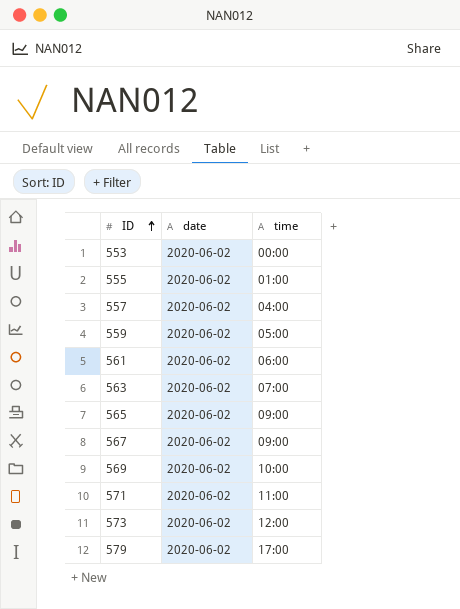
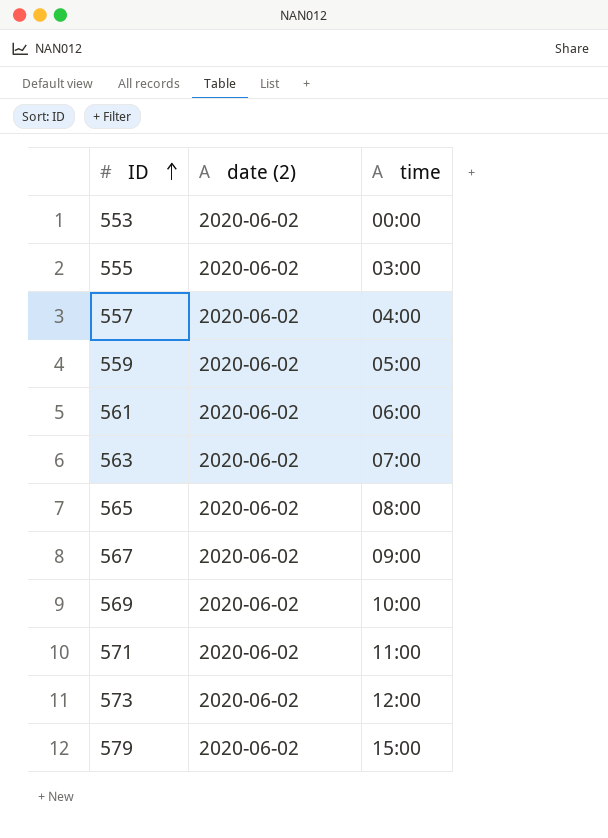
column name: date -> date (2)
555 | time: 01:00 -> 03:00
565 | time: 09:00 -> 08:00
579 | time: 17:00 -> 15:00

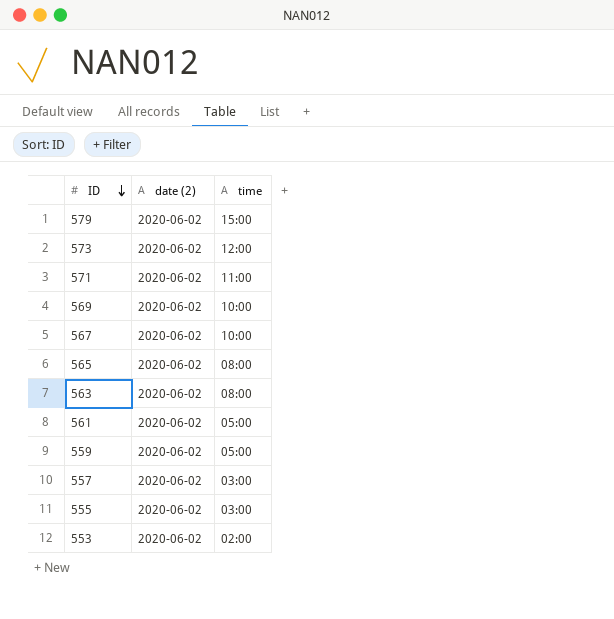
row order: ID ascending -> ID descending
567 | time: 09:00 -> 10:00
563 | time: 07:00 -> 08:00
561 | time: 06:00 -> 05:00
557 | time: 04:00 -> 03:00
553 | time: 00:00 -> 02:00

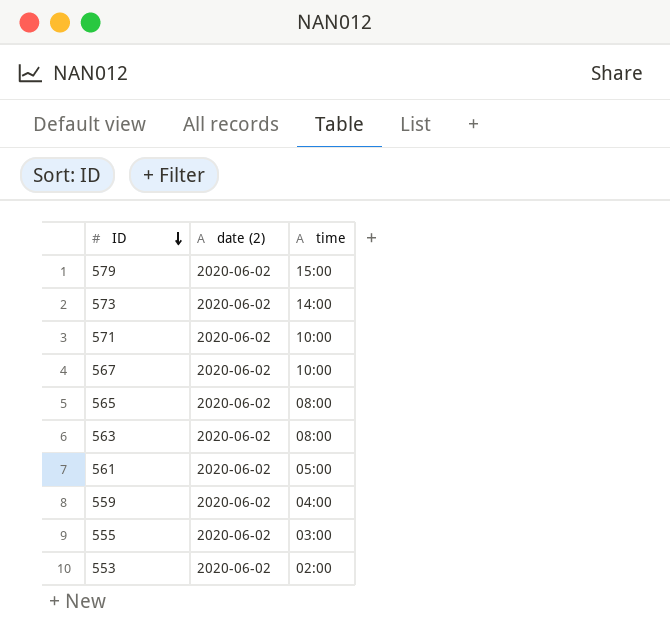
row 569: 2020-06-02 | 10:00 -> none
row 557: 2020-06-02 | 03:00 -> none
573 | time: 12:00 -> 14:00
571 | time: 11:00 -> 10:00
559 | time: 05:00 -> 04:00

